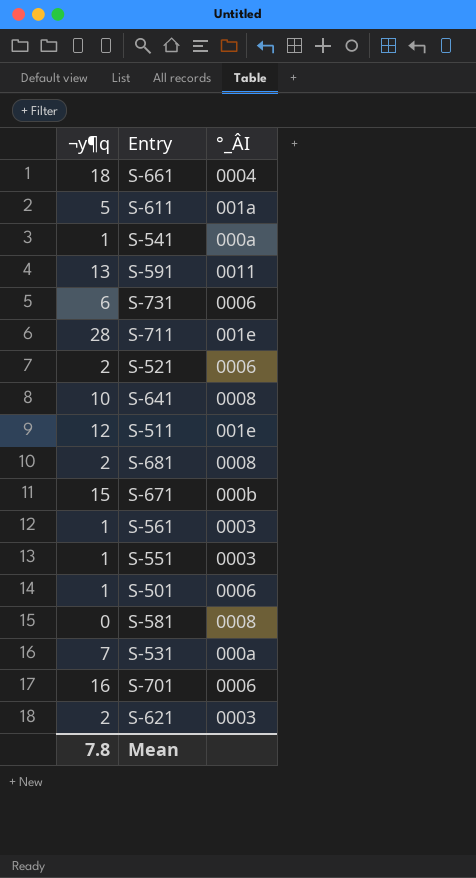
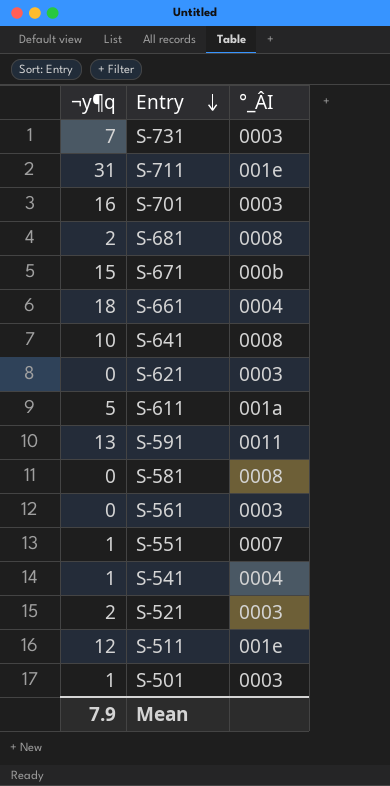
row order: none -> Entry descending
row S-531: 7 | 000a -> none
S-731 | ¬y¶q: 6 -> 7
S-731 | °_ÂI: 0006 -> 0003
S-711 | ¬y¶q: 28 -> 31
S-701 | °_ÂI: 0006 -> 0003
S-621 | ¬y¶q: 2 -> 0
S-561 | ¬y¶q: 1 -> 0
S-551 | °_ÂI: 0003 -> 0007
S-541 | °_ÂI: 000a -> 0004
S-521 | °_ÂI: 0006 -> 0003
S-501 | °_ÂI: 0006 -> 0003
Mean | ¬y¶q: 7.8 -> 7.9

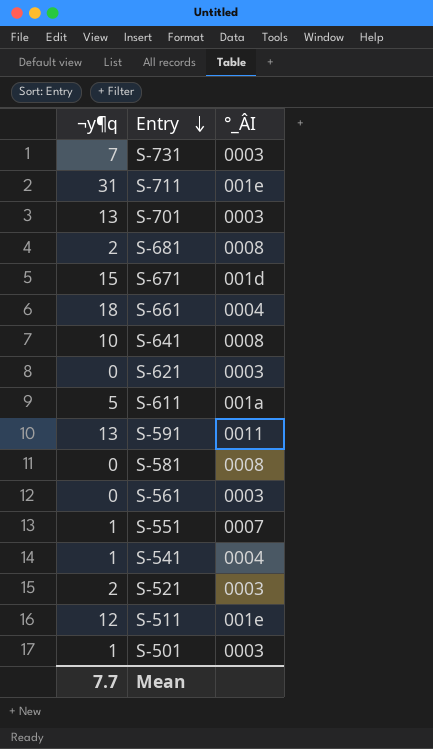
S-701 | ¬y¶q: 16 -> 13
S-671 | °_ÂI: 000b -> 001d
Mean | ¬y¶q: 7.9 -> 7.7

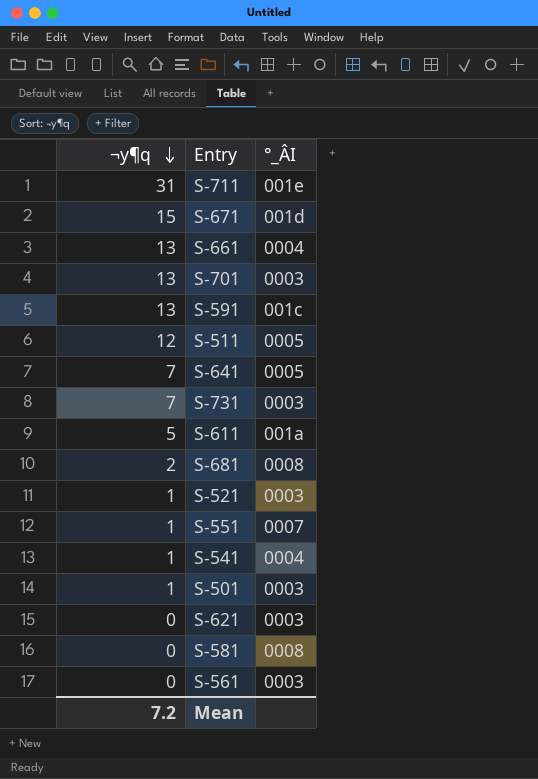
row order: Entry descending -> ¬y¶q descending
S-661 | ¬y¶q: 18 -> 13
S-591 | °_ÂI: 0011 -> 001c
S-511 | °_ÂI: 001e -> 0005
S-641 | ¬y¶q: 10 -> 7
S-641 | °_ÂI: 0008 -> 0005
S-521 | ¬y¶q: 2 -> 1
Mean | ¬y¶q: 7.7 -> 7.2

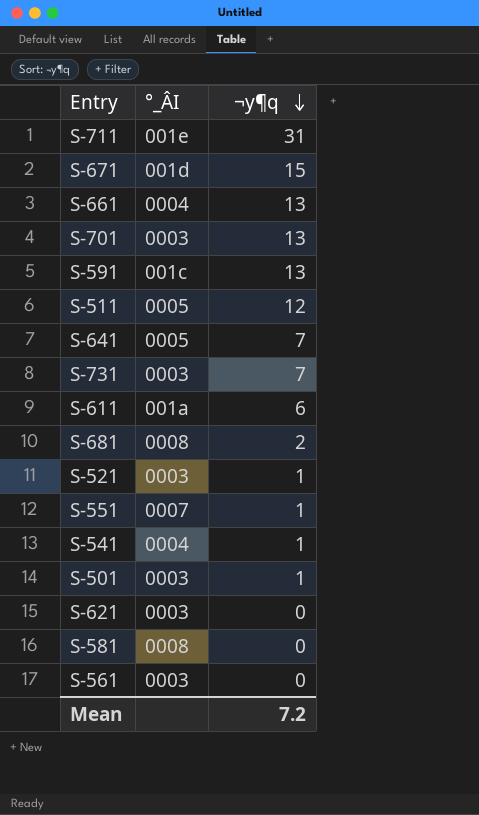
column ¬y¶q | position: 1 -> 3
S-611 | ¬y¶q: 5 -> 6

